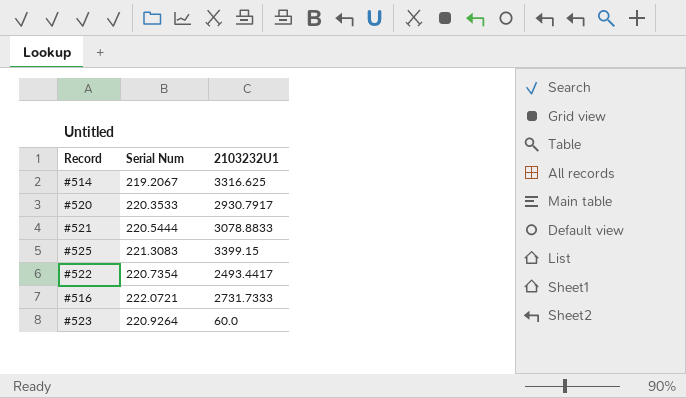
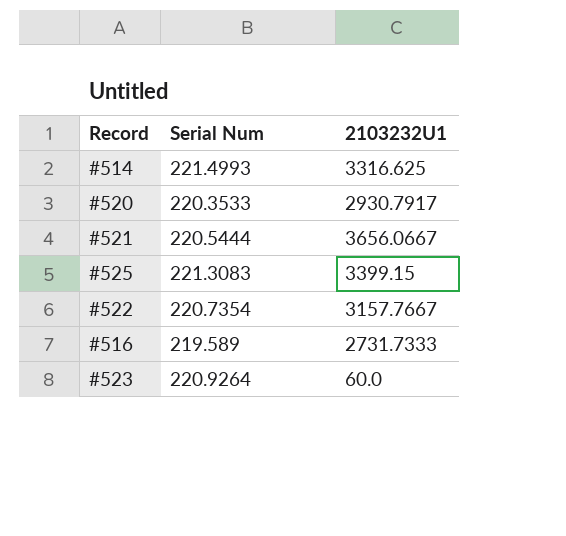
#514 | Serial Num: 219.2067 -> 221.4993
#521 | 2103232U1: 3078.8833 -> 3656.0667
#522 | 2103232U1: 2493.4417 -> 3157.7667
#516 | Serial Num: 222.0721 -> 219.589

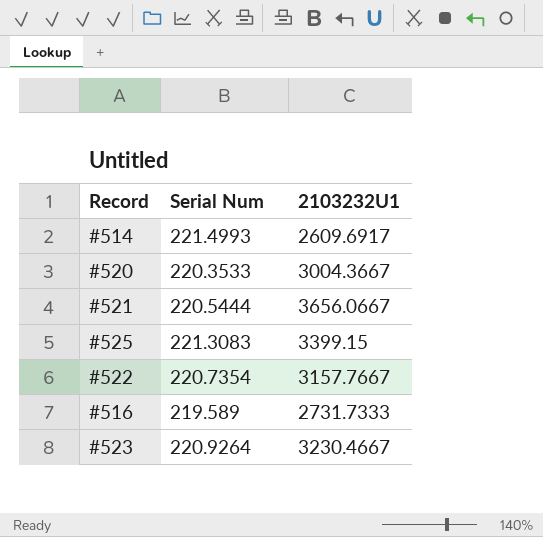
#514 | 2103232U1: 3316.625 -> 2609.6917
#520 | 2103232U1: 2930.7917 -> 3004.3667
#523 | 2103232U1: 60.0 -> 3230.4667

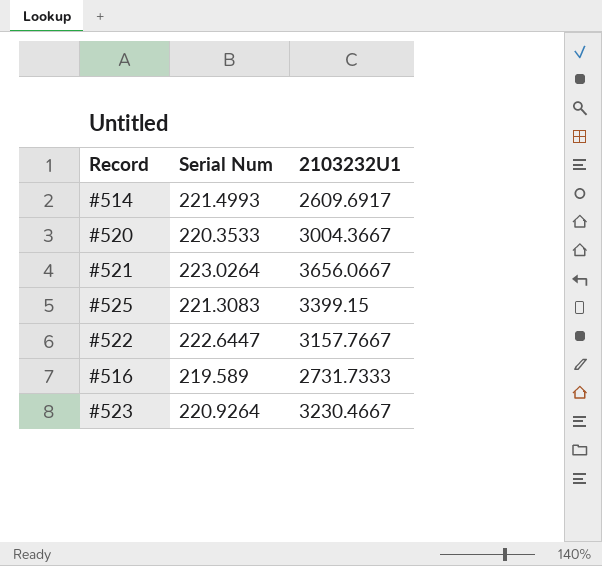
#521 | Serial Num: 220.5444 -> 223.0264
#522 | Serial Num: 220.7354 -> 222.6447

